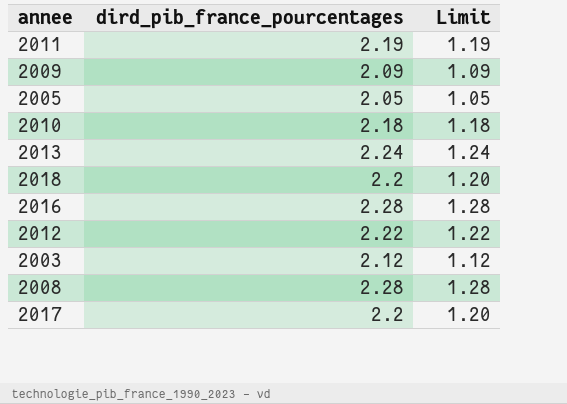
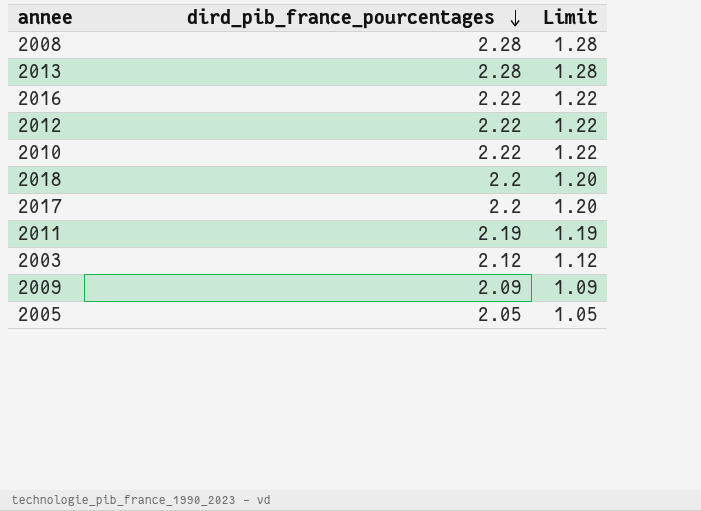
row order: none -> dird_pib_france_pourcentages descending
2013 | dird_pib_france_pourcentages: 2.24 -> 2.28
2013 | Limit: 1.24 -> 1.28
2016 | dird_pib_france_pourcentages: 2.28 -> 2.22
2016 | Limit: 1.28 -> 1.22
2010 | dird_pib_france_pourcentages: 2.18 -> 2.22
2010 | Limit: 1.18 -> 1.22

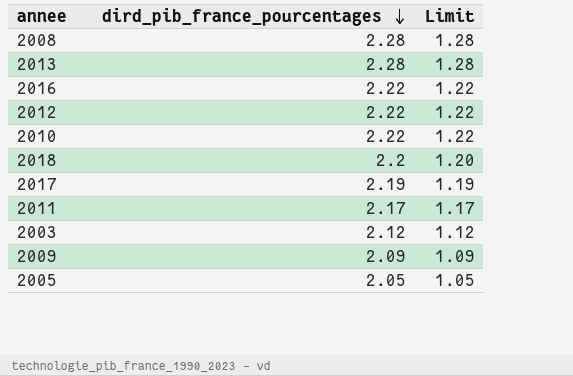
2017 | dird_pib_france_pourcentages: 2.2 -> 2.19
2017 | Limit: 1.20 -> 1.19
2011 | dird_pib_france_pourcentages: 2.19 -> 2.17
2011 | Limit: 1.19 -> 1.17

